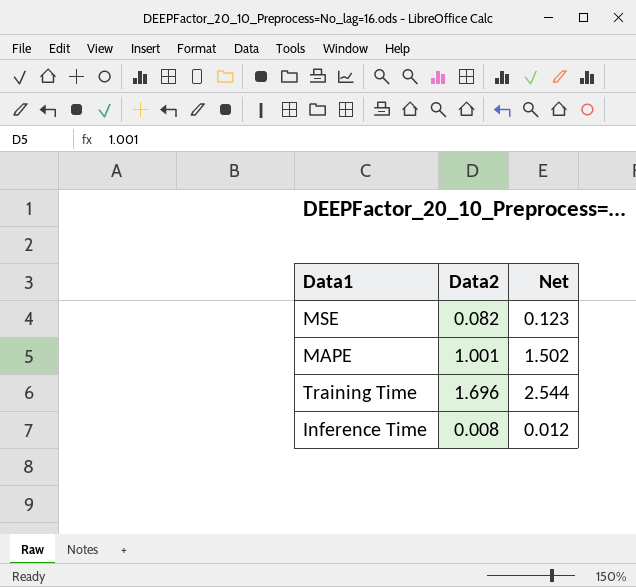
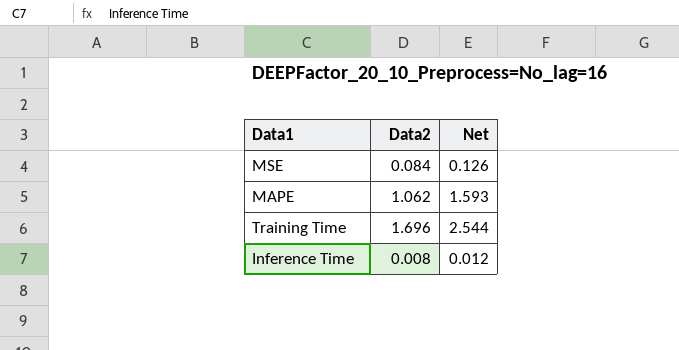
MSE | Data2: 0.082 -> 0.084
MSE | Net: 0.123 -> 0.126
MAPE | Data2: 1.001 -> 1.062
MAPE | Net: 1.502 -> 1.593

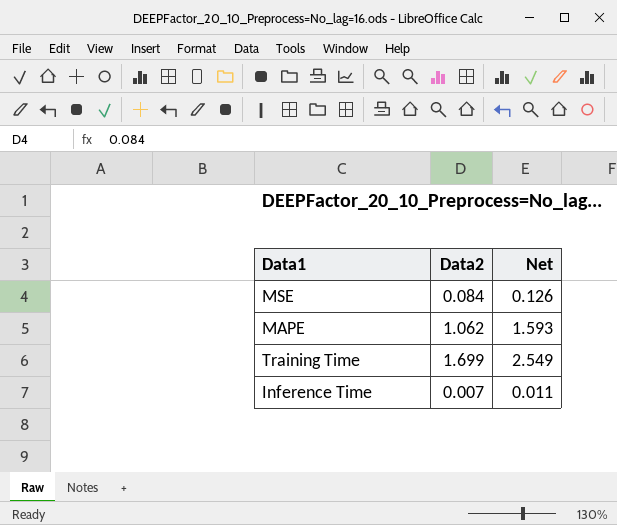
Training Time | Data2: 1.696 -> 1.699
Training Time | Net: 2.544 -> 2.549
Inference Time | Data2: 0.008 -> 0.007
Inference Time | Net: 0.012 -> 0.011

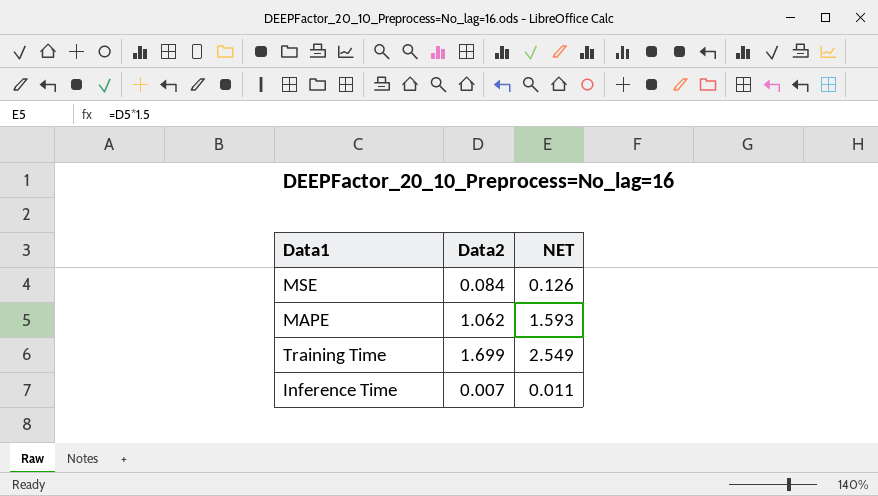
column name: Net -> NET

